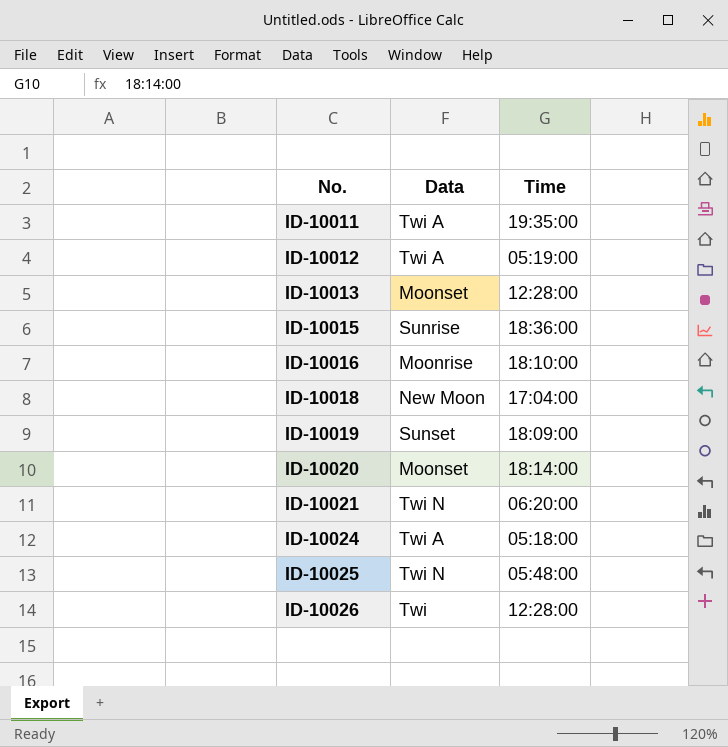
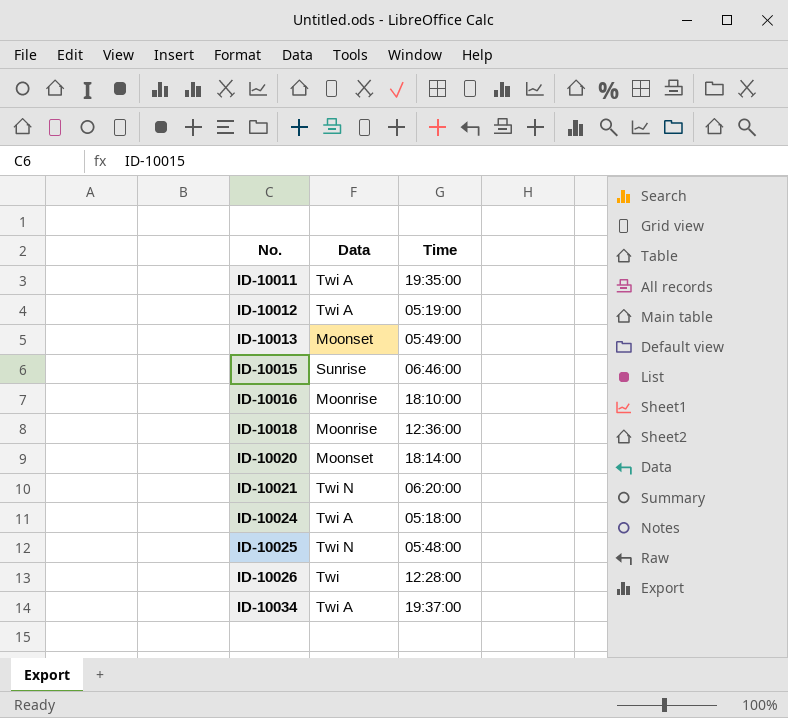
row ID-10019: Sunset | 18:09:00 -> none
ID-10013 | Time: 12:28:00 -> 05:49:00
ID-10015 | Time: 18:36:00 -> 06:46:00
ID-10018 | Data: New Moon -> Moonrise
ID-10018 | Time: 17:04:00 -> 12:36:00
row ID-10034: none -> Twi A | 19:37:00

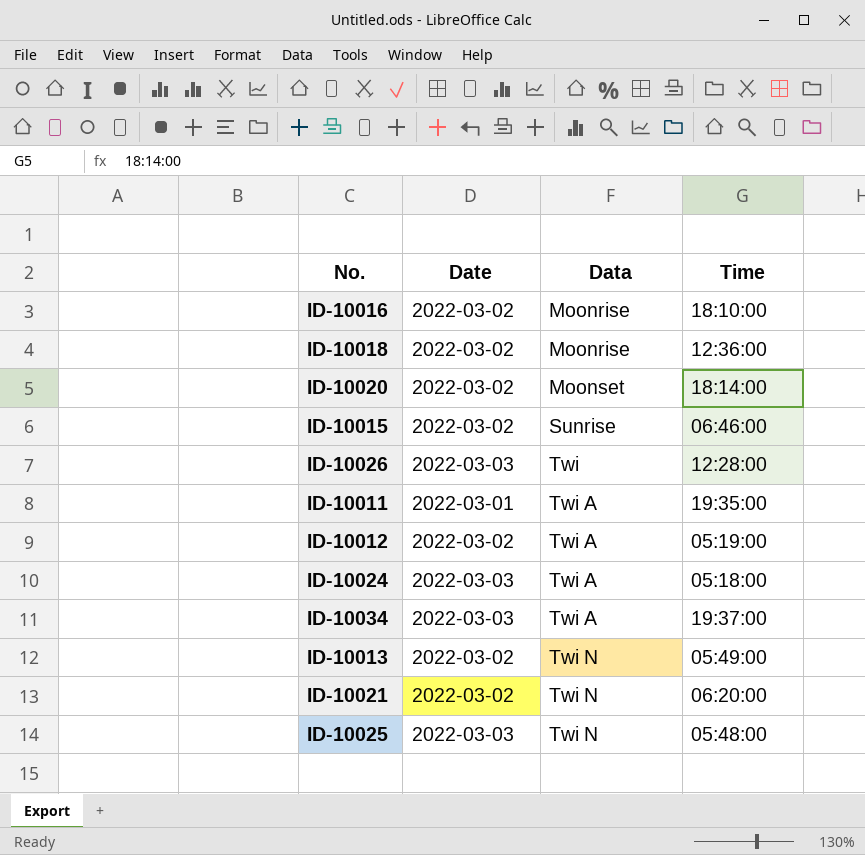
row order: No. ascending -> Data ascending
column Date | position: none -> 2
ID-10013 | Data: Moonset -> Twi N

